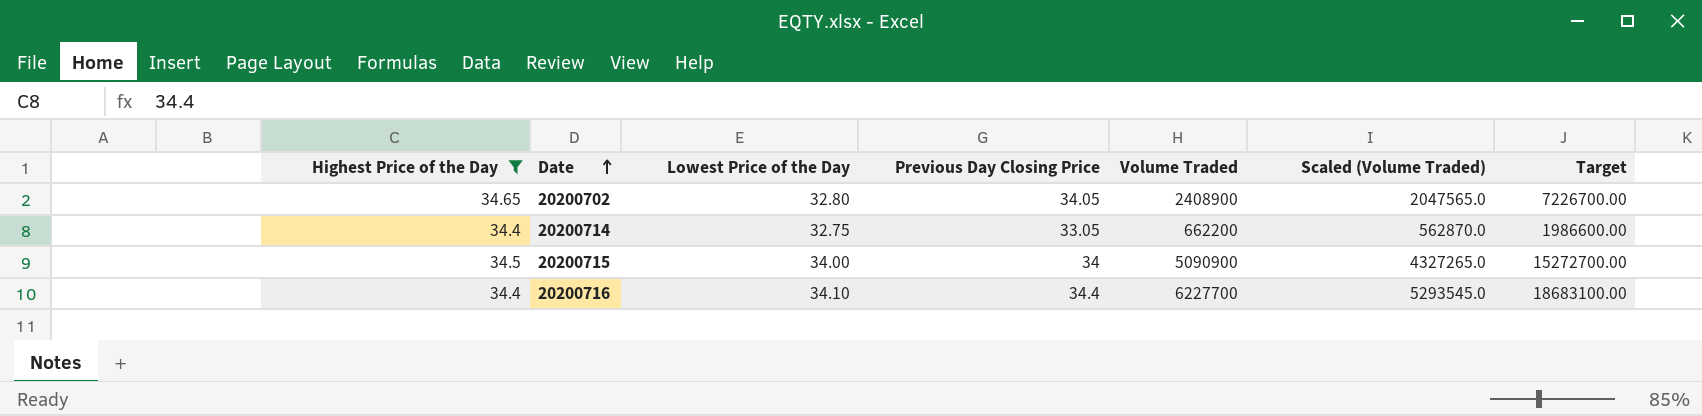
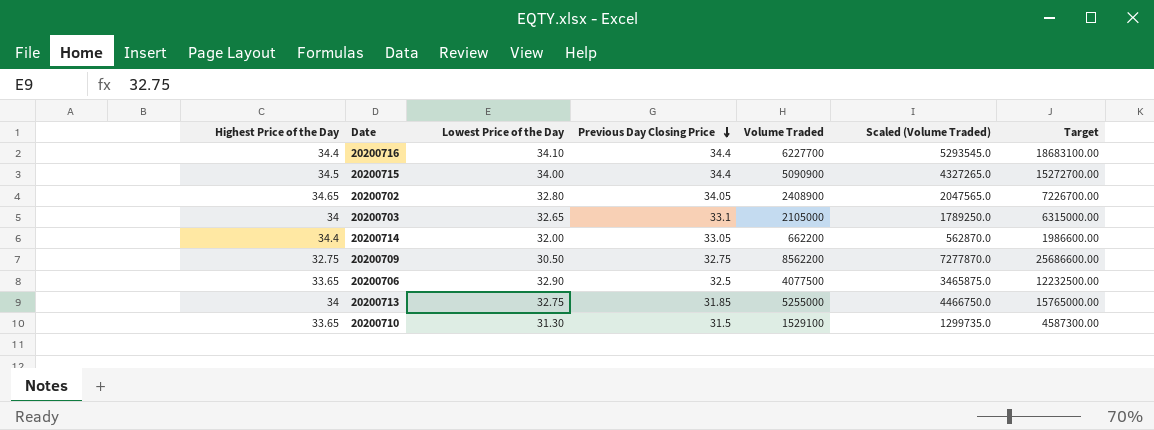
filter: Highest Price of the Day >= 34.4 -> none
row order: Date ascending -> Previous Day Closing Price descending
20200715 | Previous Day Closing Price: 34 -> 34.4
20200714 | Lowest Price of the Day: 32.75 -> 32.00

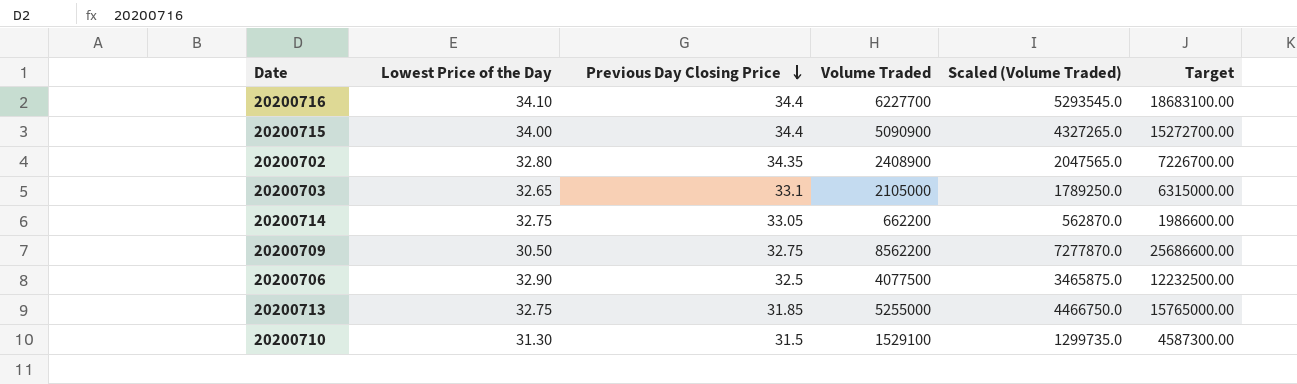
column Highest Price of the Day | position: 1 -> none
20200702 | Previous Day Closing Price: 34.05 -> 34.35
20200714 | Lowest Price of the Day: 32.00 -> 32.75

